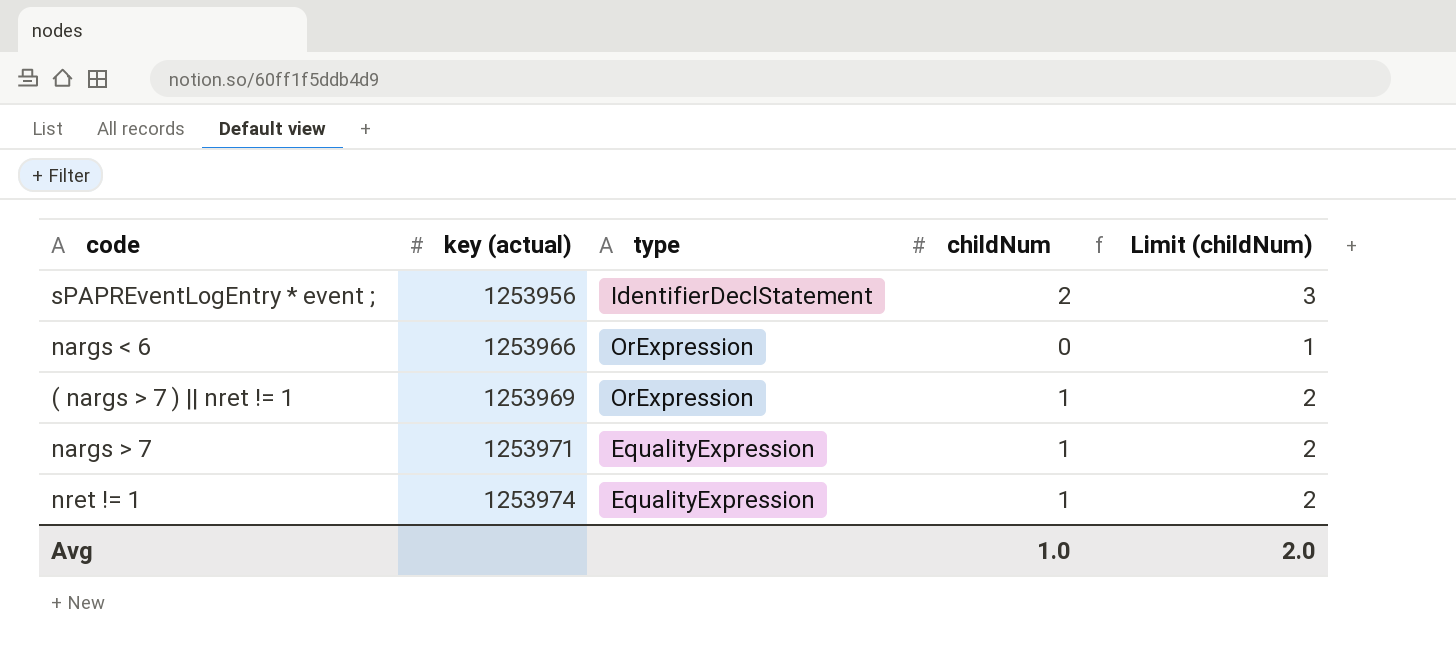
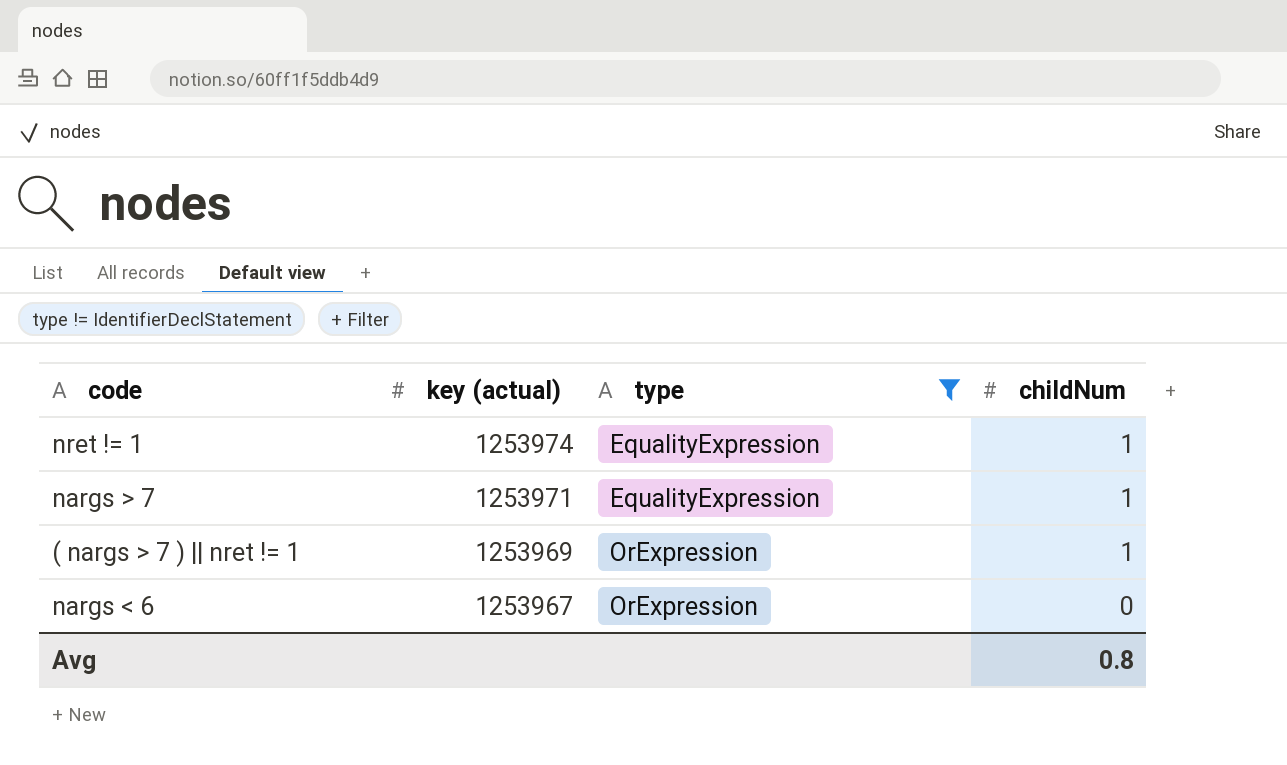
filter: none -> type != IdentifierDeclStatement
row order: key (actual) ascending -> key (actual) descending
column Limit (childNum) | formula: [childNum] + 1 -> none
nargs < 6 | key (actual): 1253966 -> 1253967
Avg | childNum: 1.0 -> 0.8

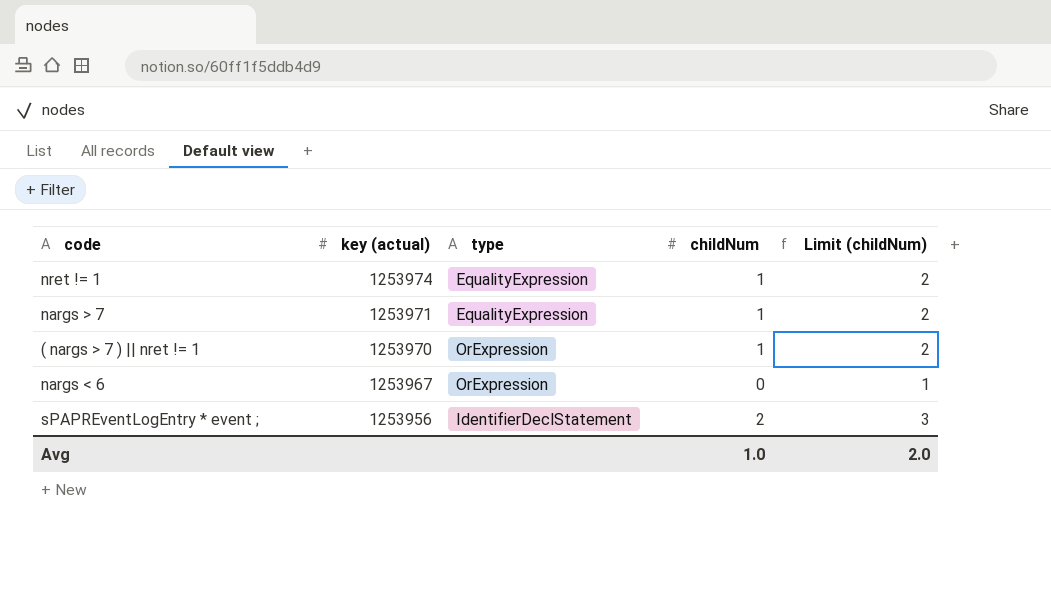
filter: type != IdentifierDeclStatement -> none
column Limit (childNum) | formula: none -> [childNum] + 1
( nargs > 7 ) || nret != 1 | key (actual): 1253969 -> 1253970
Avg | childNum: 0.8 -> 1.0

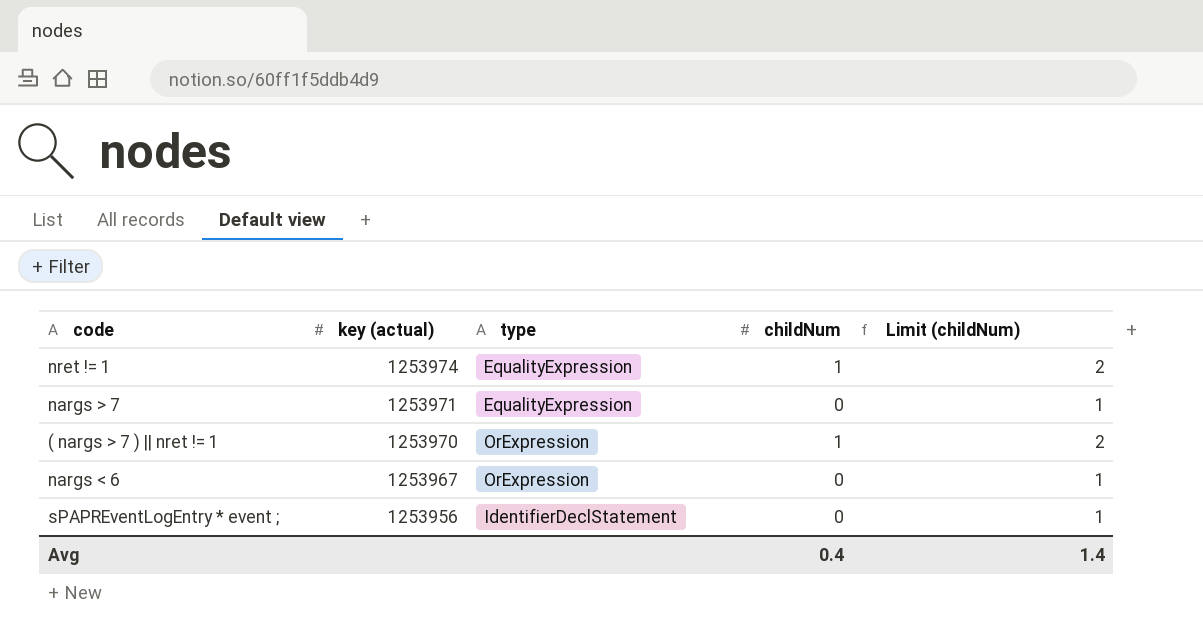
nargs > 7 | childNum: 1 -> 0
nargs > 7 | Limit (childNum): 2 -> 1
sPAPREventLogEntry * event ; | childNum: 2 -> 0
sPAPREventLogEntry * event ; | Limit (childNum): 3 -> 1
Avg | childNum: 1.0 -> 0.4
Avg | Limit (childNum): 2.0 -> 1.4

